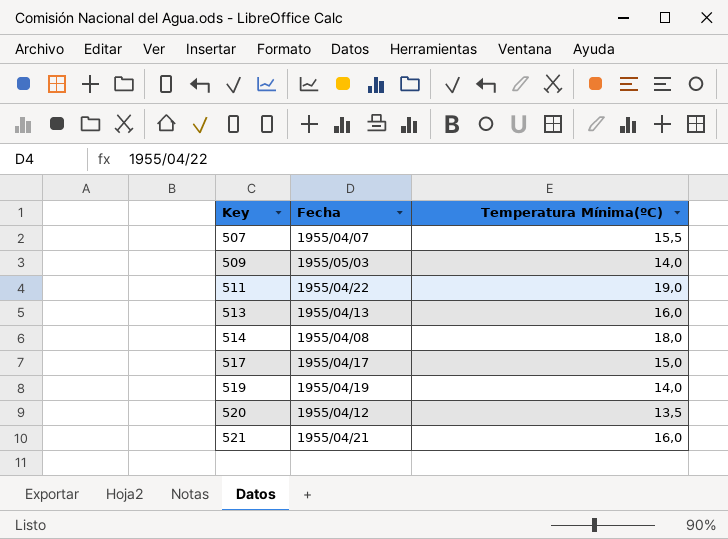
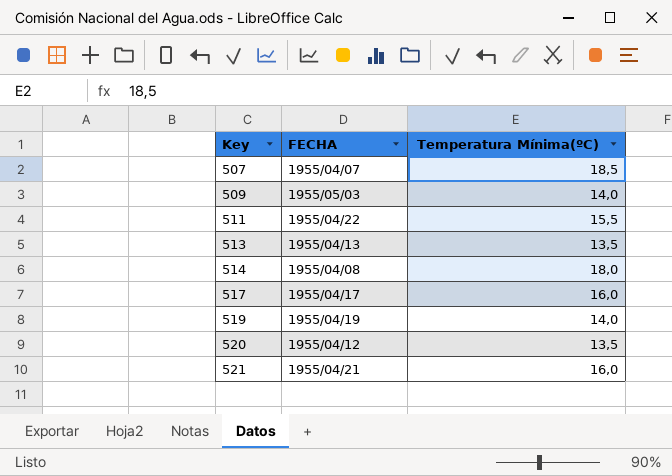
column name: Fecha -> FECHA
507 | Temperatura Mínima(ºC): 15,5 -> 18,5
511 | Temperatura Mínima(ºC): 19,0 -> 15,5
513 | Temperatura Mínima(ºC): 16,0 -> 13,5
517 | Temperatura Mínima(ºC): 15,0 -> 16,0

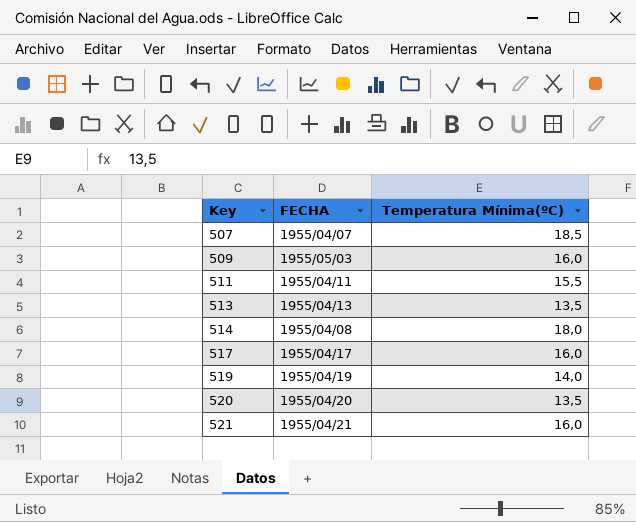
509 | Temperatura Mínima(ºC): 14,0 -> 16,0
511 | FECHA: 1955/04/22 -> 1955/04/11
520 | FECHA: 1955/04/12 -> 1955/04/20

